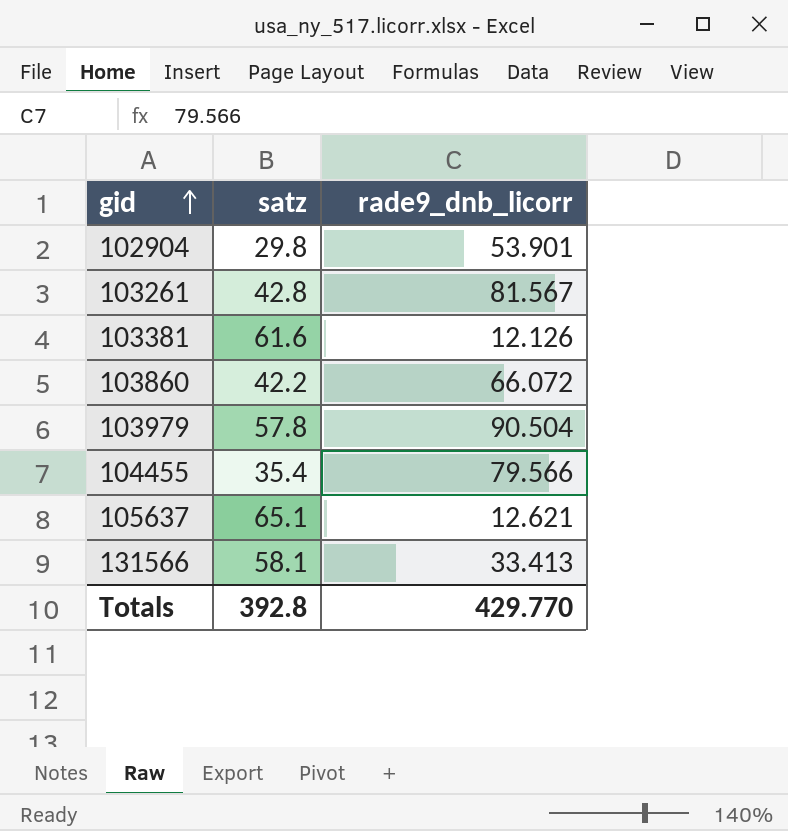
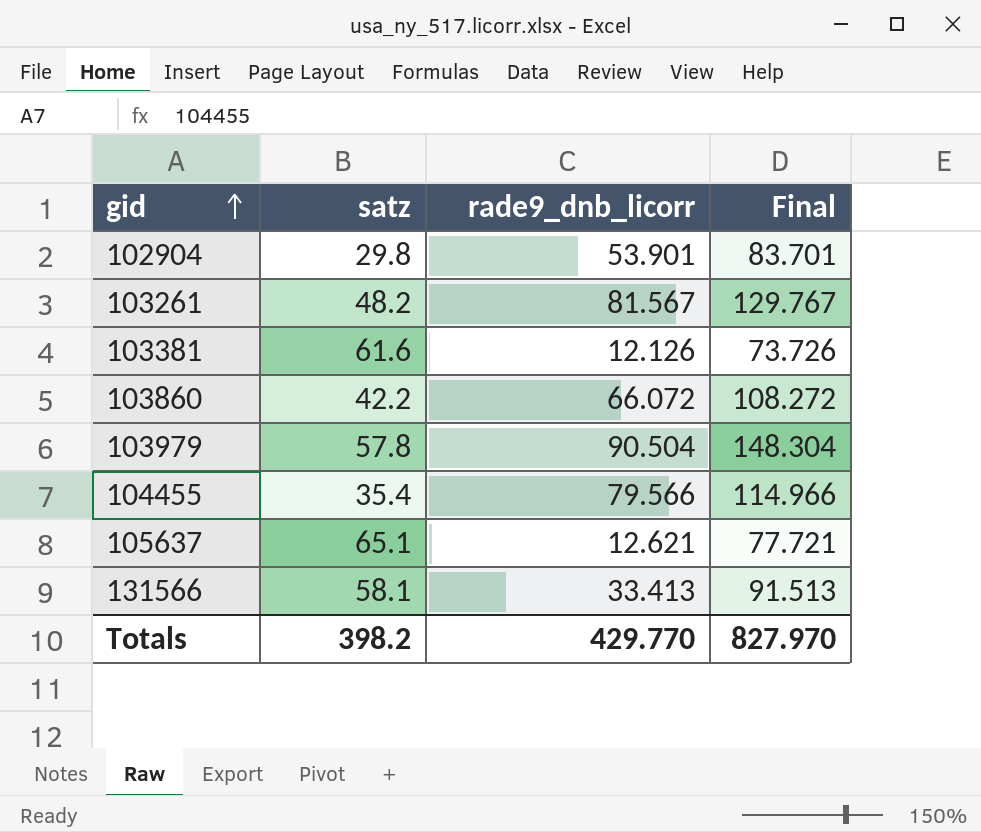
column Final | formula: none -> [satz] + [rade9_dnb_licorr]
103261 | satz: 42.8 -> 48.2
Totals | satz: 392.8 -> 398.2

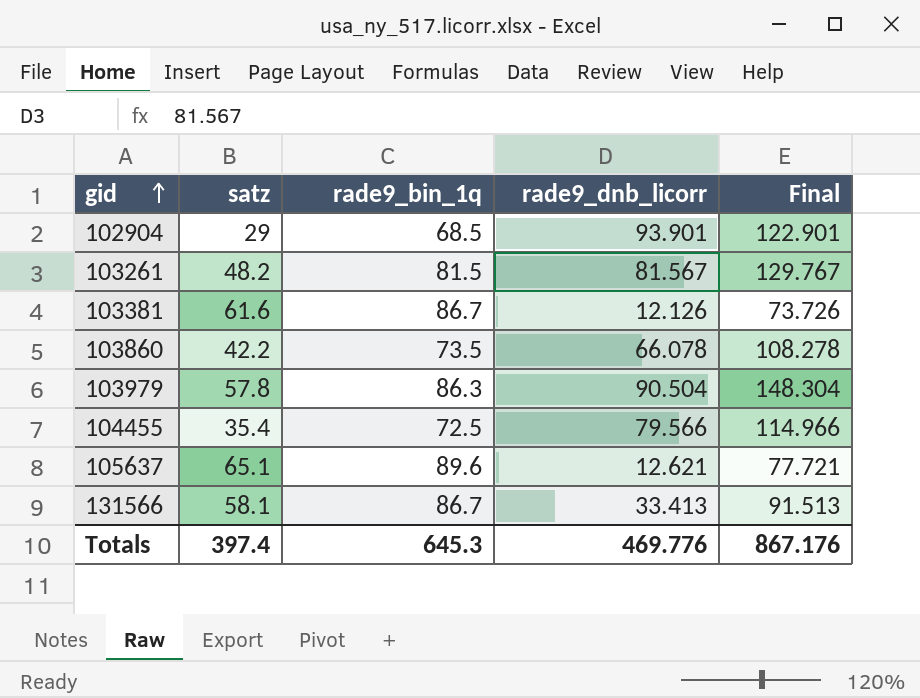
column rade9_bin_1q | position: none -> 3
102904 | satz: 29.8 -> 29
102904 | rade9_dnb_licorr: 53.901 -> 93.901
102904 | Final: 83.701 -> 122.901
103860 | rade9_dnb_licorr: 66.072 -> 66.078
103860 | Final: 108.272 -> 108.278
Totals | satz: 398.2 -> 397.4
Totals | rade9_dnb_licorr: 429.770 -> 469.776
Totals | Final: 827.970 -> 867.176

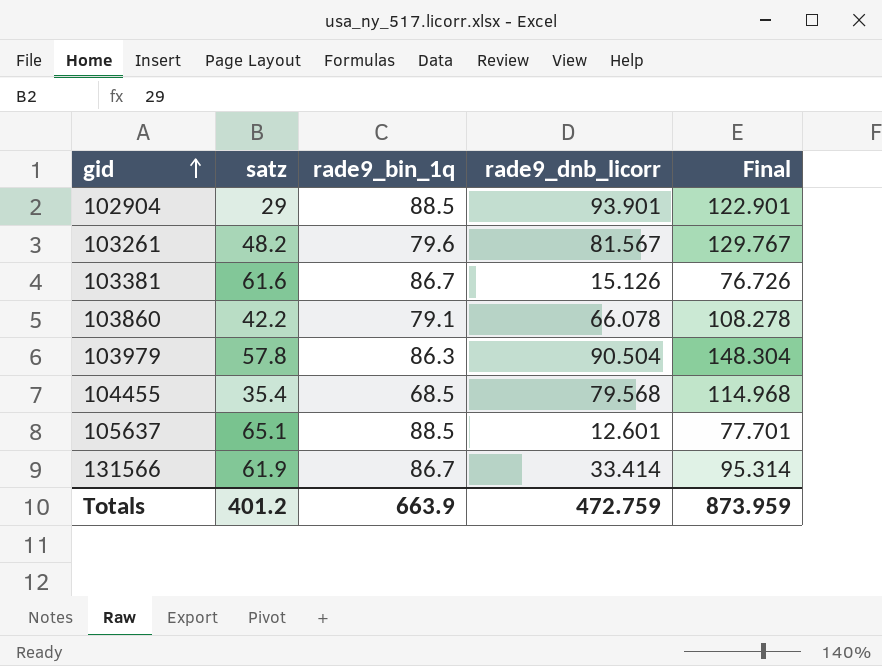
102904 | rade9_bin_1q: 68.5 -> 88.5
103261 | rade9_bin_1q: 81.5 -> 79.6
103381 | rade9_dnb_licorr: 12.126 -> 15.126
103381 | Final: 73.726 -> 76.726
103860 | rade9_bin_1q: 73.5 -> 79.1
104455 | rade9_bin_1q: 72.5 -> 68.5
104455 | rade9_dnb_licorr: 79.566 -> 79.568
104455 | Final: 114.966 -> 114.968
105637 | rade9_bin_1q: 89.6 -> 88.5
105637 | rade9_dnb_licorr: 12.621 -> 12.601
105637 | Final: 77.721 -> 77.701
131566 | satz: 58.1 -> 61.9
131566 | rade9_dnb_licorr: 33.413 -> 33.414
131566 | Final: 91.513 -> 95.314
Totals | satz: 397.4 -> 401.2
Totals | rade9_bin_1q: 645.3 -> 663.9
Totals | rade9_dnb_licorr: 469.776 -> 472.759
Totals | Final: 867.176 -> 873.959

